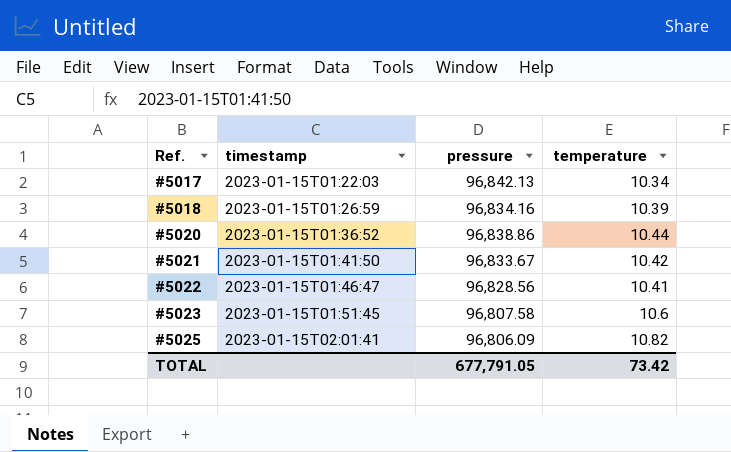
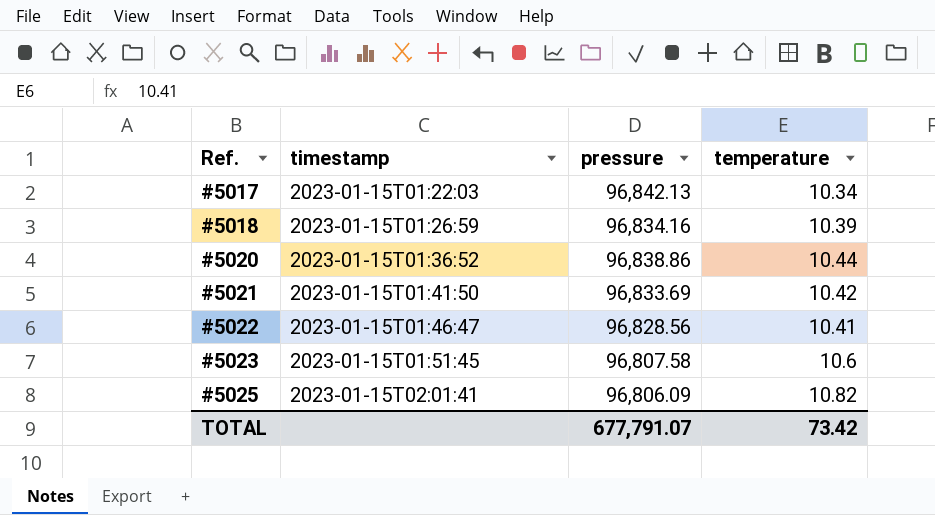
#5021 | pressure: 96,833.67 -> 96,833.69
TOTAL | pressure: 677,791.05 -> 677,791.07

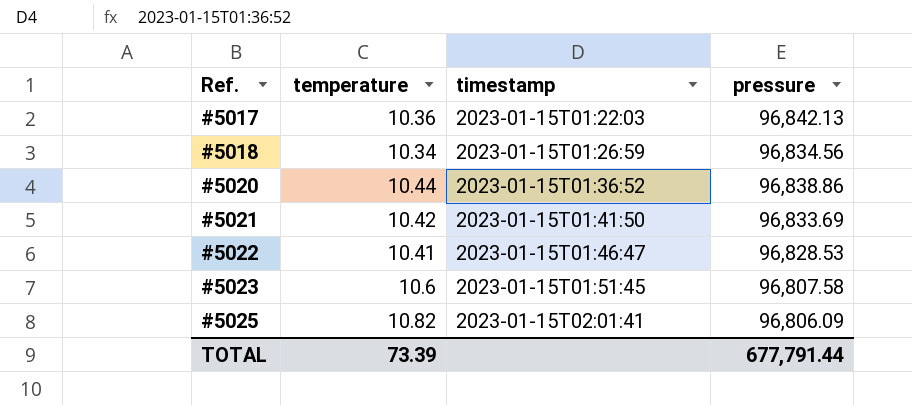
column temperature | position: 4 -> 2
#5017 | temperature: 10.34 -> 10.36
#5018 | temperature: 10.39 -> 10.34
#5018 | pressure: 96,834.16 -> 96,834.56
#5022 | pressure: 96,828.56 -> 96,828.53
TOTAL | temperature: 73.42 -> 73.39
TOTAL | pressure: 677,791.07 -> 677,791.44

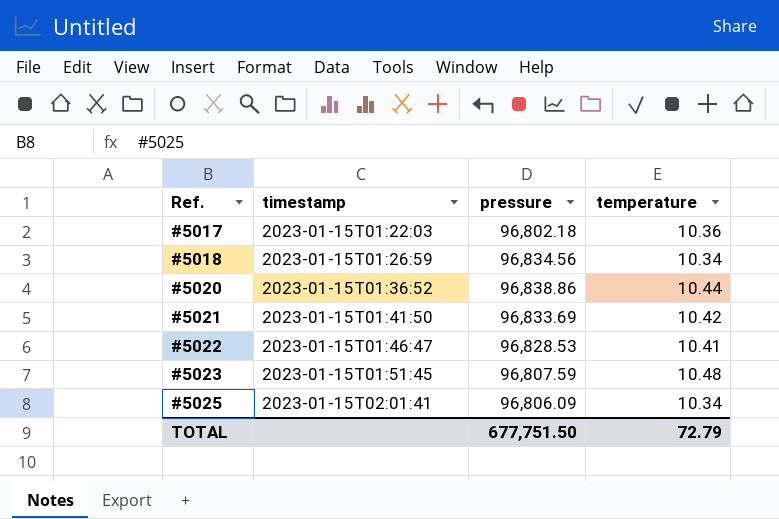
column temperature | position: 2 -> 4
#5017 | pressure: 96,842.13 -> 96,802.18
#5023 | pressure: 96,807.58 -> 96,807.59
#5023 | temperature: 10.6 -> 10.48
#5025 | temperature: 10.82 -> 10.34
TOTAL | pressure: 677,791.44 -> 677,751.50
TOTAL | temperature: 73.39 -> 72.79

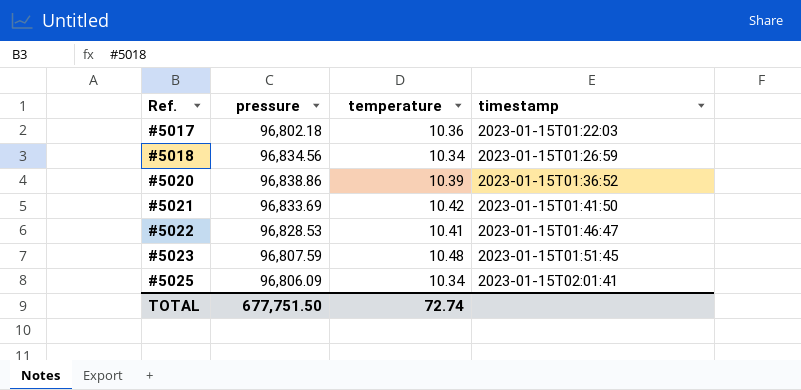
column timestamp | position: 2 -> 4
#5020 | temperature: 10.44 -> 10.39
TOTAL | temperature: 72.79 -> 72.74

